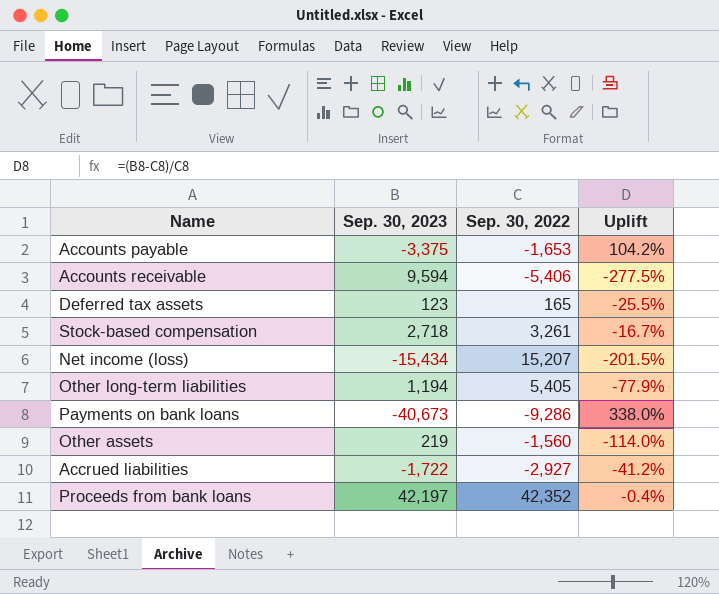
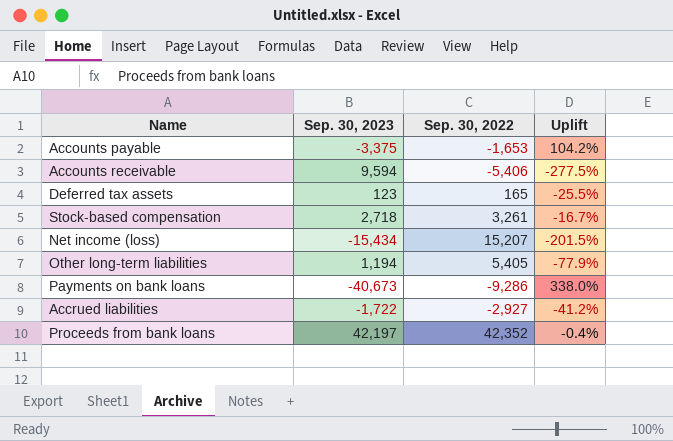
row Other assets: 219 | -1,560 | -114.0% -> none

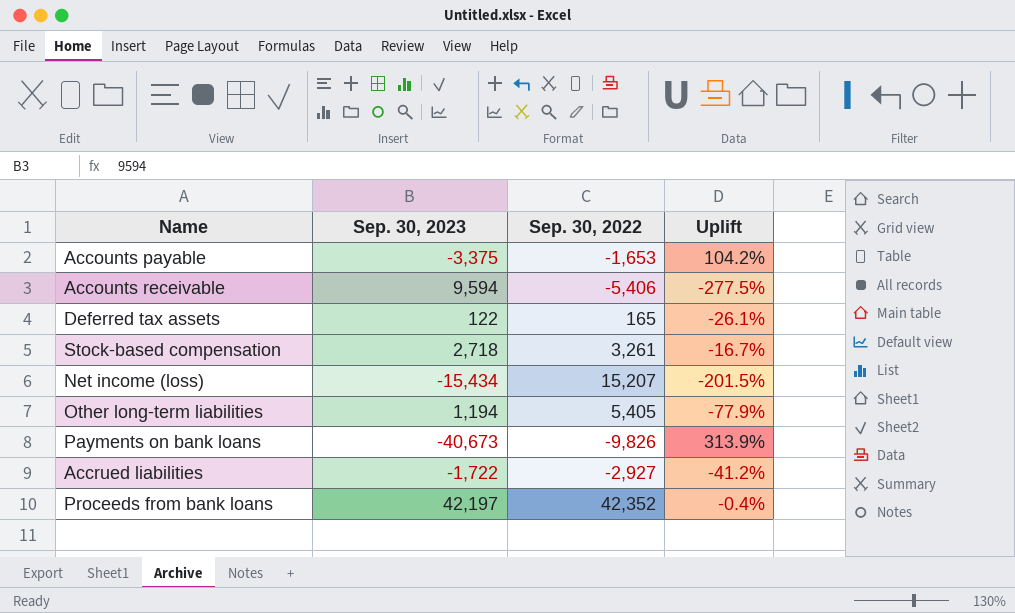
Deferred tax assets | Sep. 30, 2023: 123 -> 122
Deferred tax assets | Uplift: -25.5% -> -26.1%
Payments on bank loans | Sep. 30, 2022: -9,286 -> -9,826
Payments on bank loans | Uplift: 338.0% -> 313.9%

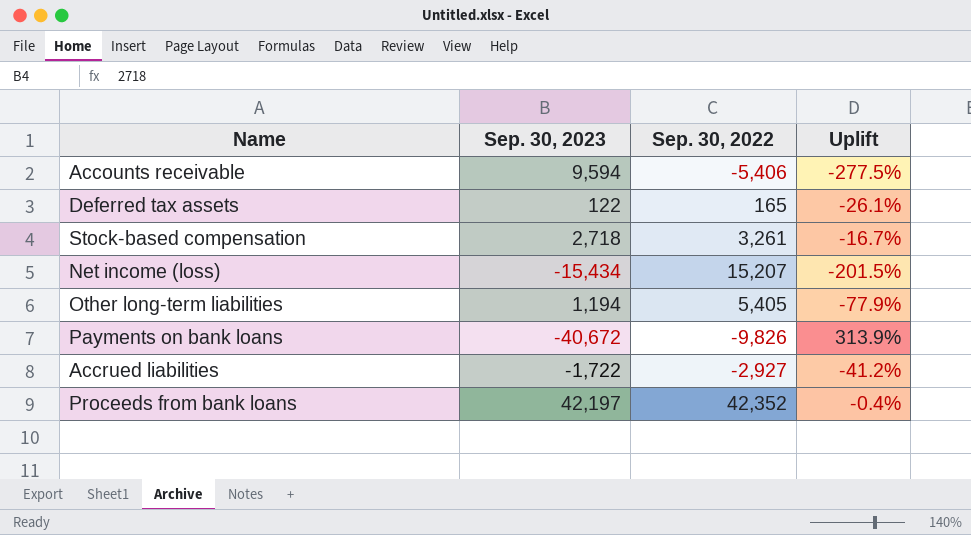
row Accounts payable: -3,375 | -1,653 | 104.2% -> none
Payments on bank loans | Sep. 30, 2023: -40,673 -> -40,672

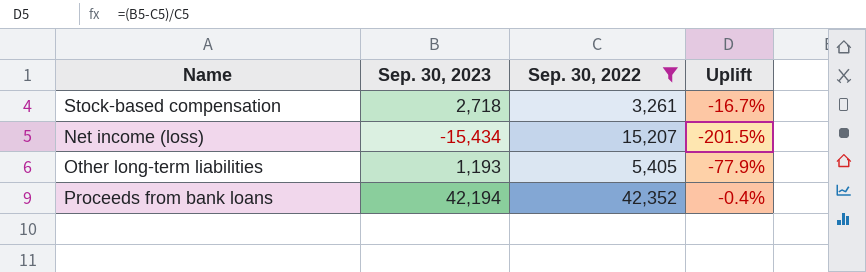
filter: none -> Sep. 30, 2022 >= 3,261
Other long-term liabilities | Sep. 30, 2023: 1,194 -> 1,193
Proceeds from bank loans | Sep. 30, 2023: 42,197 -> 42,194

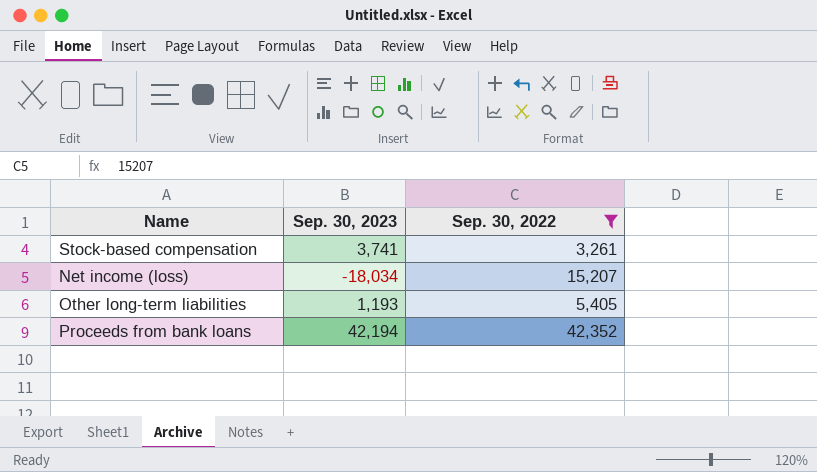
column Uplift | formula: ([Sep. 30, 2023] - [Sep. 30, 2022]) / [Sep. 30, 2022] -> none
Stock-based compensation | Sep. 30, 2023: 2,718 -> 3,741
Net income (loss) | Sep. 30, 2023: -15,434 -> -18,034

